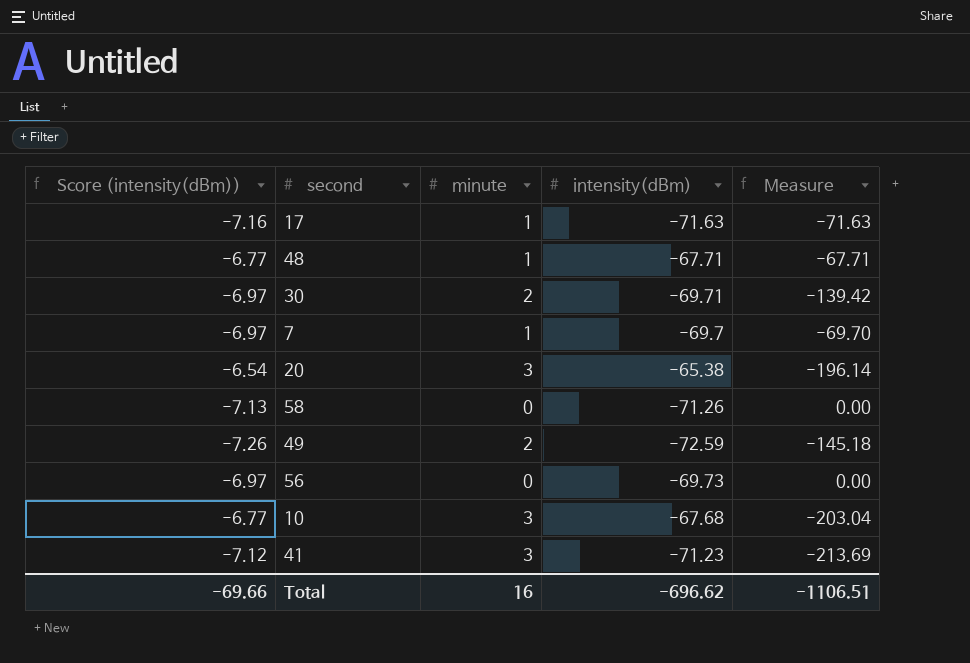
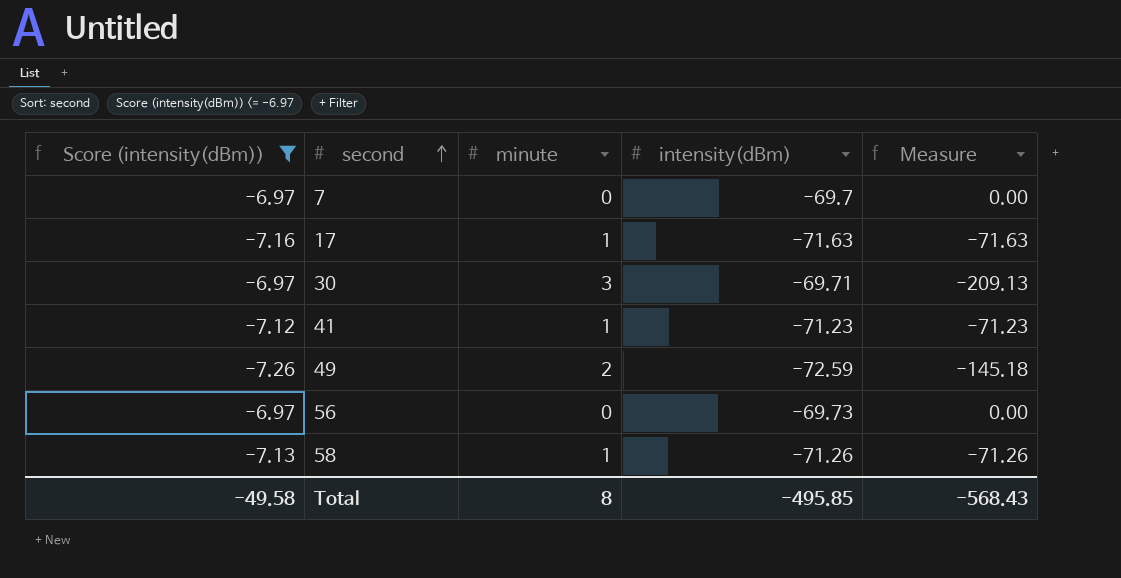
filter: none -> Score (intensity(dBm)) <= -6.97
row order: none -> second ascending
7 | minute: 1 -> 0
7 | Measure: -69.70 -> 0.00
30 | minute: 2 -> 3
30 | Measure: -139.42 -> -209.13
41 | minute: 3 -> 1
41 | Measure: -213.69 -> -71.23
58 | minute: 0 -> 1
58 | Measure: 0.00 -> -71.26
Total | Score (intensity(dBm)): -69.66 -> -49.58
Total | minute: 16 -> 8
Total | intensity(dBm): -696.62 -> -495.85
Total | Measure: -1106.51 -> -568.43

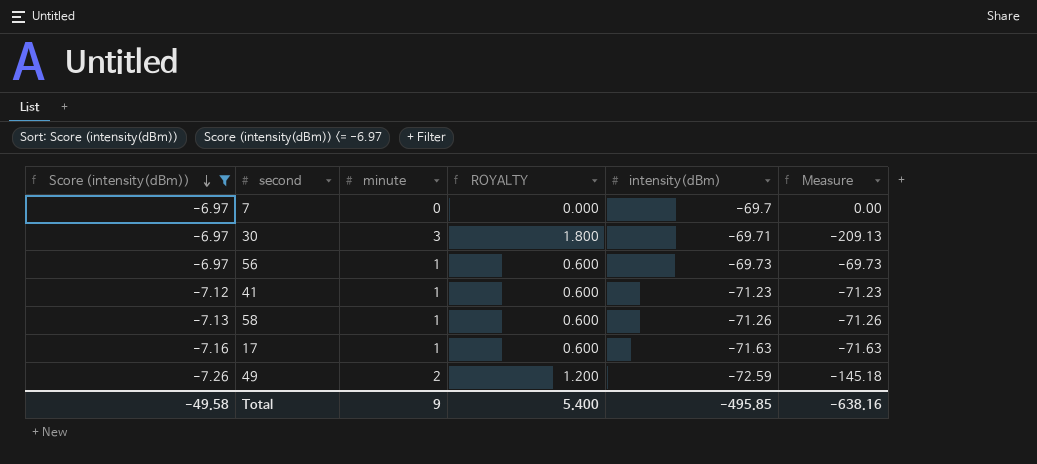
row order: second ascending -> Score (intensity(dBm)) descending
column ROYALTY | formula: none -> [minute] * 0.6
56 | minute: 0 -> 1
56 | Measure: 0.00 -> -69.73
Total | minute: 8 -> 9
Total | Measure: -568.43 -> -638.16

